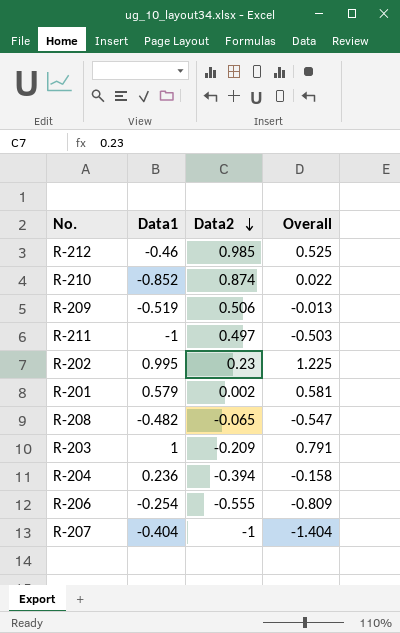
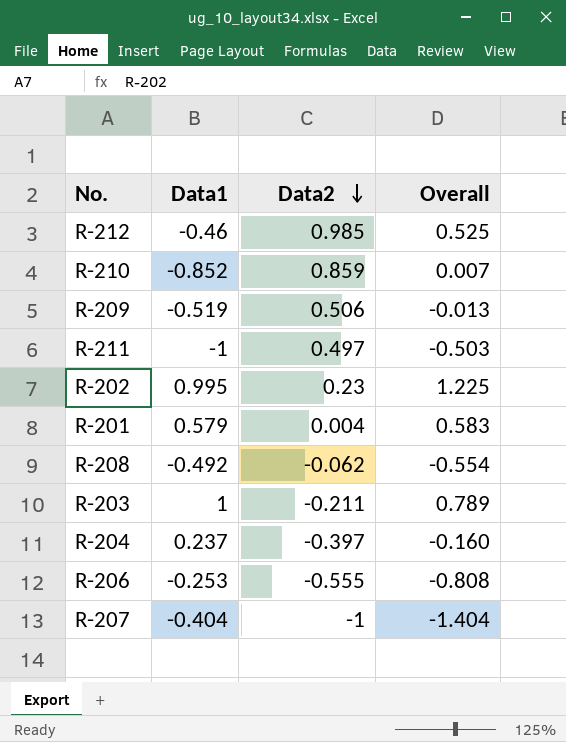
R-210 | Data2: 0.874 -> 0.859
R-210 | Overall: 0.022 -> 0.007
R-201 | Data2: 0.002 -> 0.004
R-201 | Overall: 0.581 -> 0.583
R-208 | Data1: -0.482 -> -0.492
R-208 | Data2: -0.065 -> -0.062
R-208 | Overall: -0.547 -> -0.554
R-203 | Data2: -0.209 -> -0.211
R-203 | Overall: 0.791 -> 0.789
R-204 | Data1: 0.236 -> 0.237
R-204 | Data2: -0.394 -> -0.397
R-204 | Overall: -0.158 -> -0.160
R-206 | Data1: -0.254 -> -0.253
R-206 | Overall: -0.809 -> -0.808

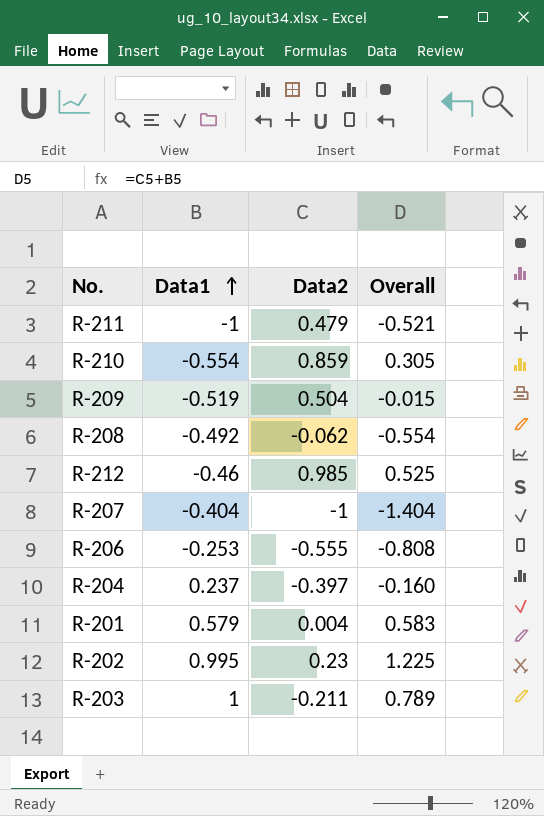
row order: Data2 descending -> Data1 ascending
R-211 | Data2: 0.497 -> 0.479
R-211 | Overall: -0.503 -> -0.521
R-210 | Data1: -0.852 -> -0.554
R-210 | Overall: 0.007 -> 0.305
R-209 | Data2: 0.506 -> 0.504
R-209 | Overall: -0.013 -> -0.015

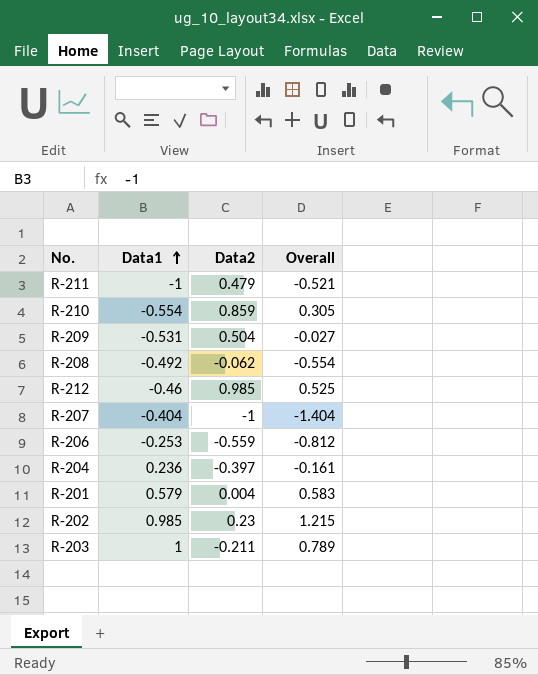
R-209 | Data1: -0.519 -> -0.531
R-209 | Overall: -0.015 -> -0.027
R-206 | Data2: -0.555 -> -0.559
R-206 | Overall: -0.808 -> -0.812
R-204 | Data1: 0.237 -> 0.236
R-204 | Overall: -0.160 -> -0.161
R-202 | Data1: 0.995 -> 0.985
R-202 | Overall: 1.225 -> 1.215

